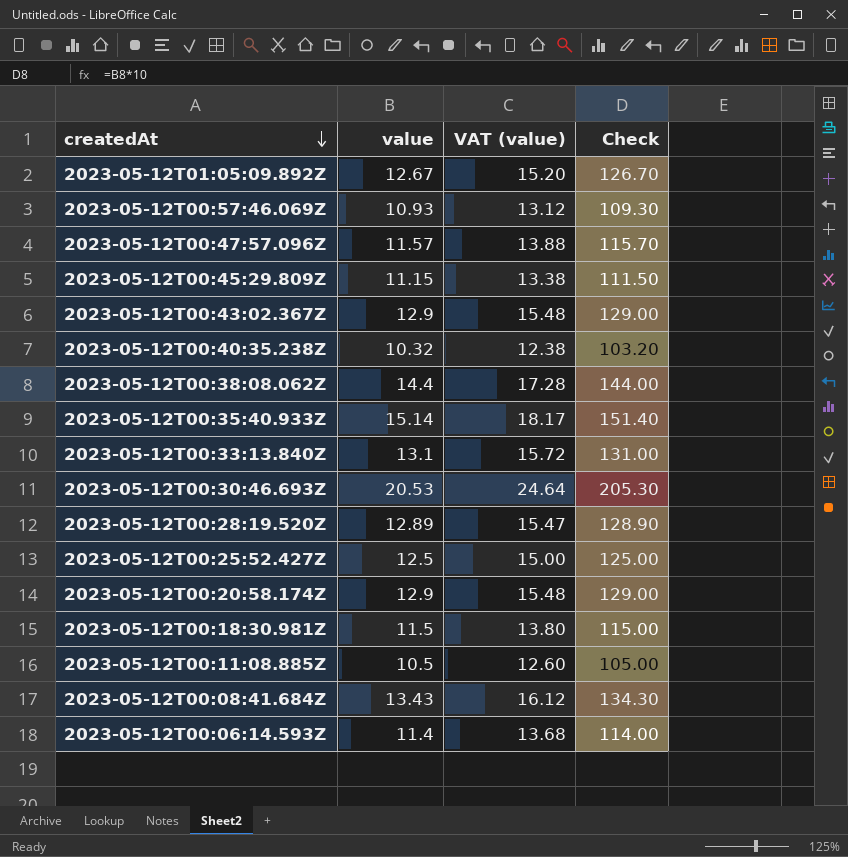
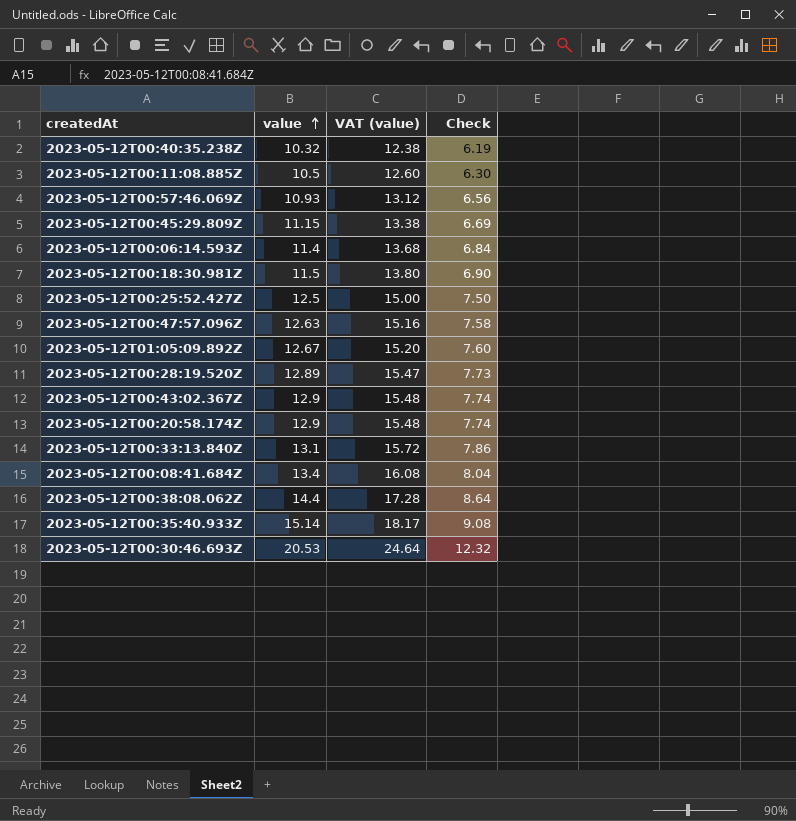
row order: createdAt descending -> value ascending
column Check | formula: [value] * 10 -> [value] * 0.6
2023-05-12T00:47:57.096Z | value: 11.57 -> 12.63
2023-05-12T00:47:57.096Z | VAT (value): 13.88 -> 15.16
2023-05-12T00:08:41.684Z | value: 13.43 -> 13.4
2023-05-12T00:08:41.684Z | VAT (value): 16.12 -> 16.08

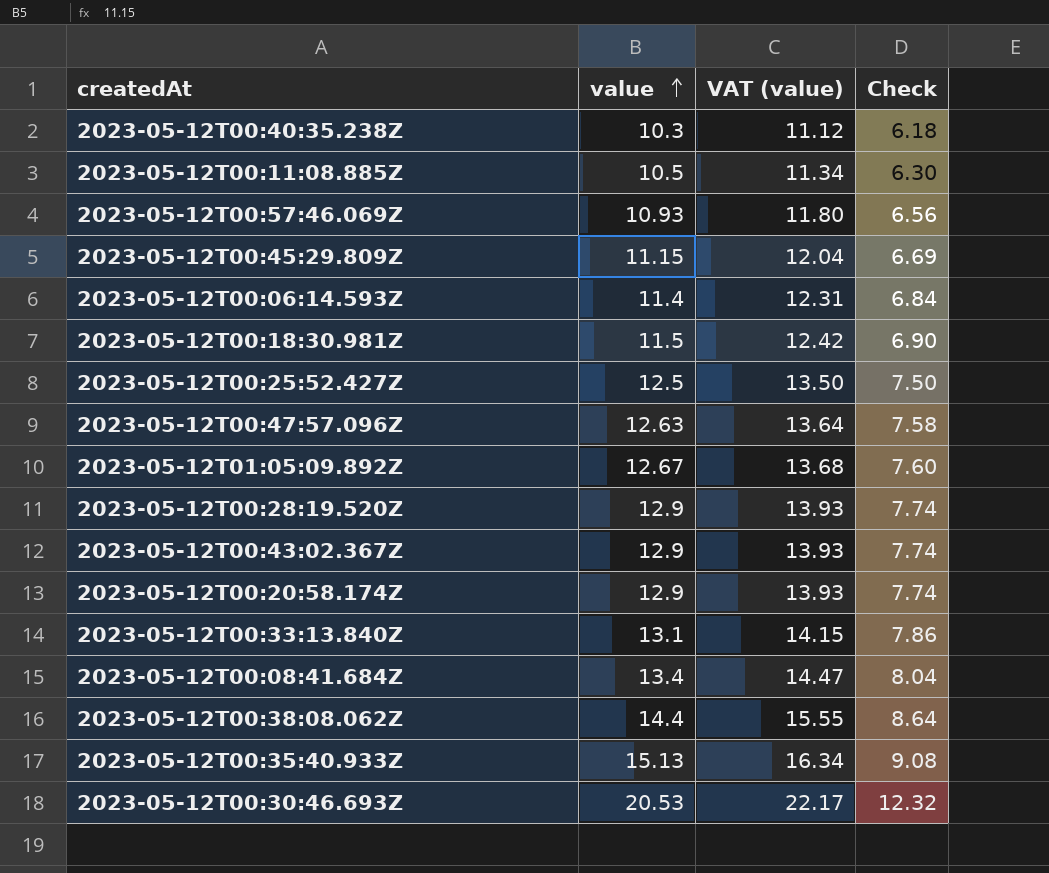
column VAT (value) | formula: [value] * 1.2 -> [value] * 1.08
2023-05-12T00:40:35.238Z | value: 10.32 -> 10.3
2023-05-12T00:40:35.238Z | Check: 6.19 -> 6.18
2023-05-12T00:28:19.520Z | value: 12.89 -> 12.9
2023-05-12T00:28:19.520Z | Check: 7.73 -> 7.74
2023-05-12T00:35:40.933Z | value: 15.14 -> 15.13

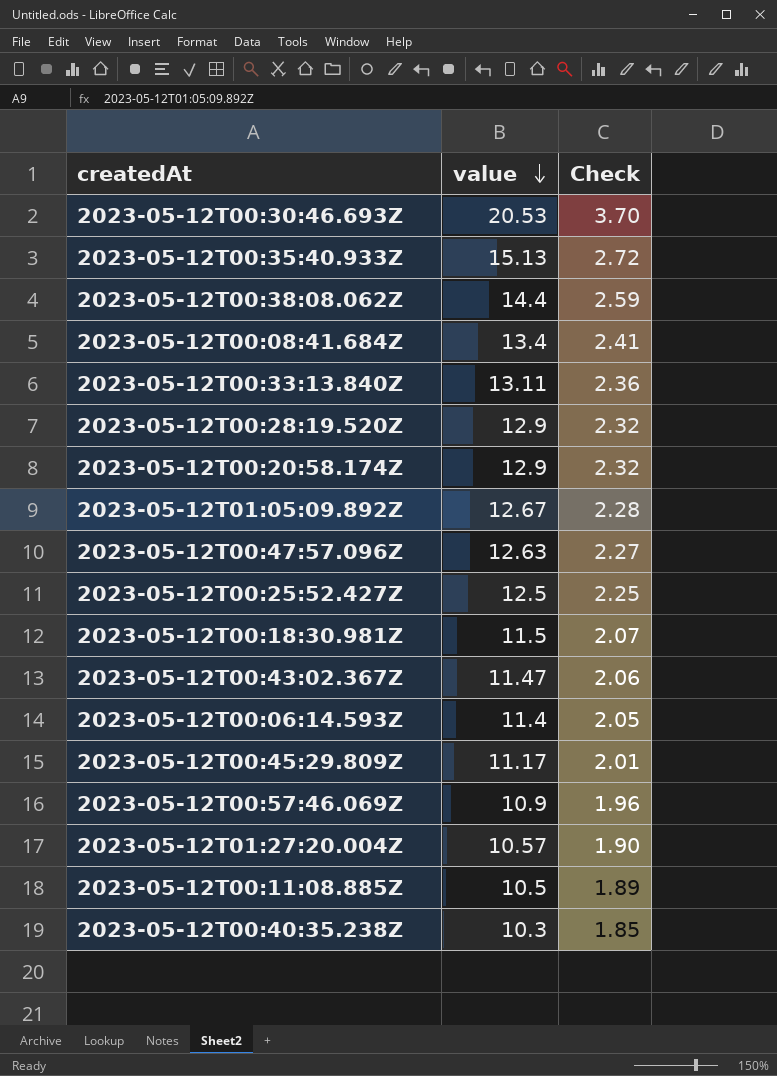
row order: value ascending -> value descending
column VAT (value) | formula: [value] * 1.08 -> none
column Check | formula: [value] * 0.6 -> [value] * 0.18
2023-05-12T00:33:13.840Z | value: 13.1 -> 13.11
2023-05-12T00:43:02.367Z | value: 12.9 -> 11.47
2023-05-12T00:45:29.809Z | value: 11.15 -> 11.17
2023-05-12T00:57:46.069Z | value: 10.93 -> 10.9
row 2023-05-12T01:27:20.004Z: none -> 10.57 | 1.90

